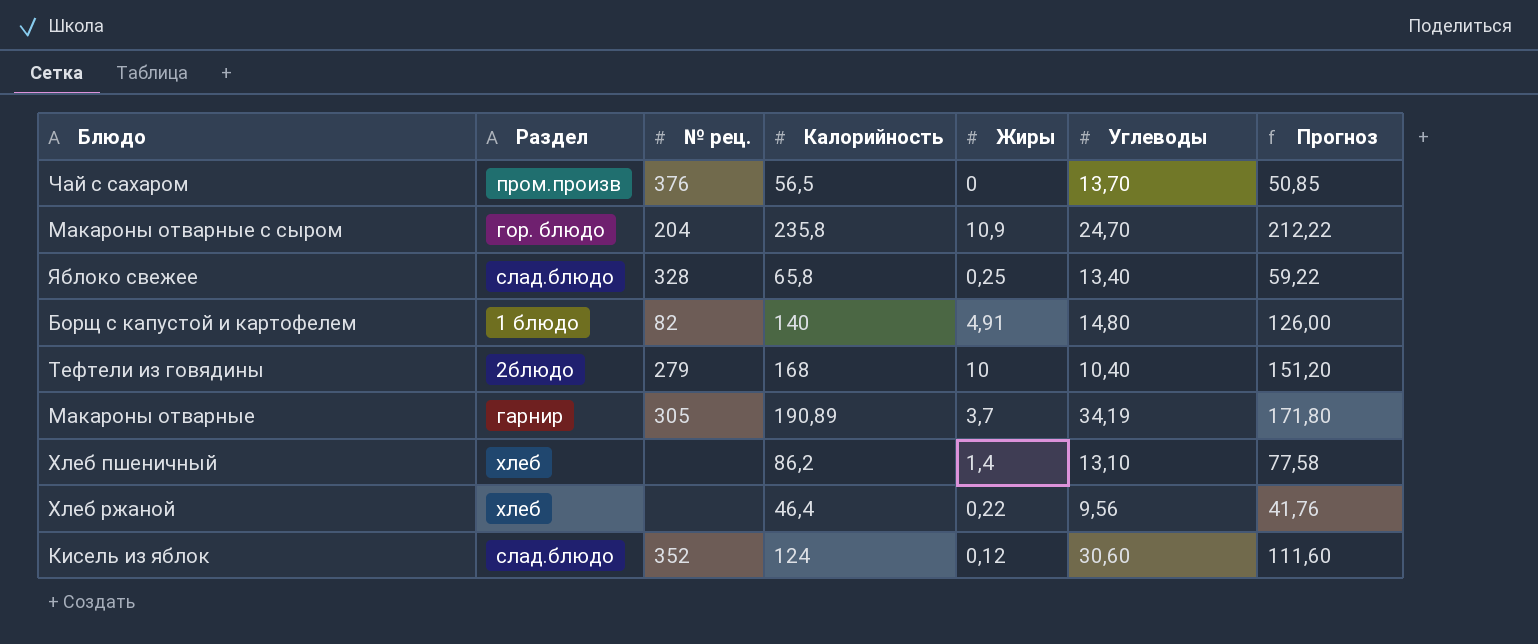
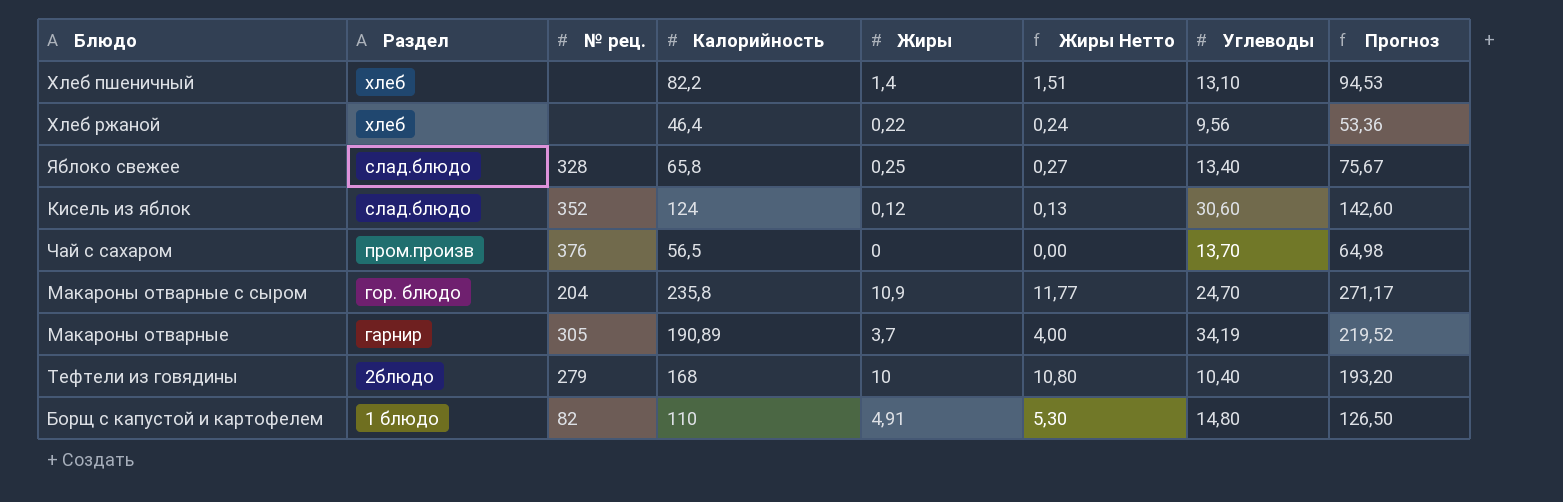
row order: none -> Раздел descending
column Жиры Нетто | formula: none -> [Жиры] * 1,08
column Прогноз | formula: [Калорийность] * 0,9 -> [Калорийность] * 1,15
Хлеб пшеничный | Калорийность: 86,2 -> 82,2
Борщ с капустой и картофелем | Калорийность: 140 -> 110

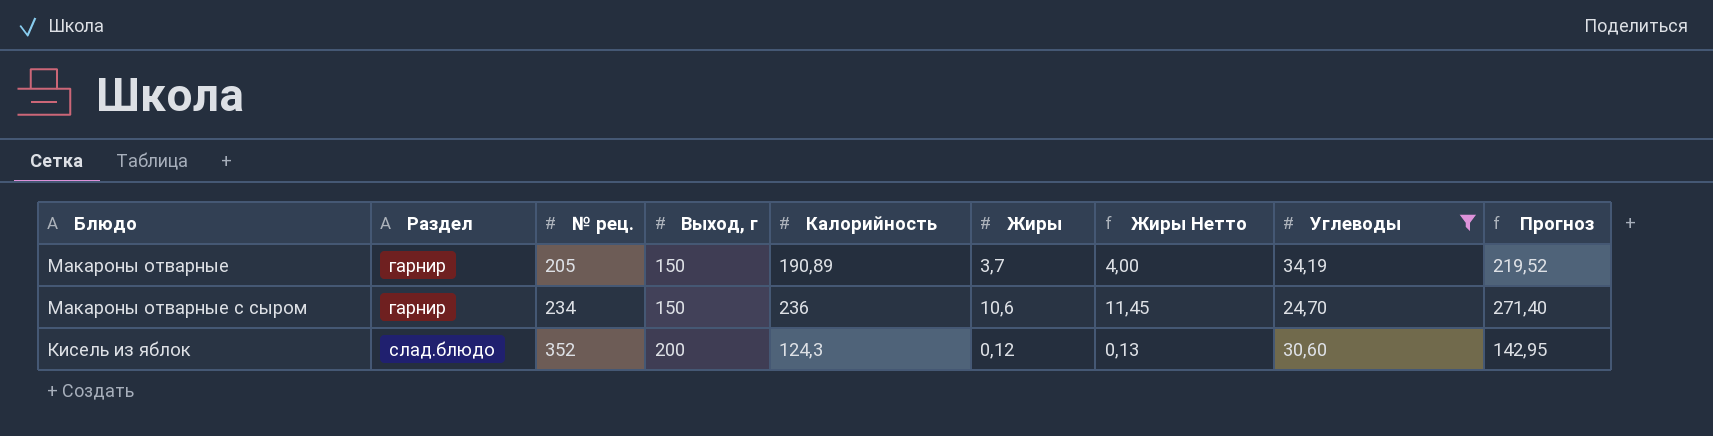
filter: none -> Углеводы >= 24,70
row order: Раздел descending -> Раздел ascending
column Выход, г | position: none -> 4
Макароны отварные | № рец.: 305 -> 205
Макароны отварные с сыром | Раздел: гор. блюдо -> гарнир
Макароны отварные с сыром | № рец.: 204 -> 234
Макароны отварные с сыром | Калорийность: 235,8 -> 236
Макароны отварные с сыром | Жиры: 10,9 -> 10,6
Макароны отварные с сыром | Жиры Нетто: 11,77 -> 11,45
Макароны отварные с сыром | Прогноз: 271,17 -> 271,40
Кисель из яблок | Калорийность: 124 -> 124,3
Кисель из яблок | Прогноз: 142,60 -> 142,95

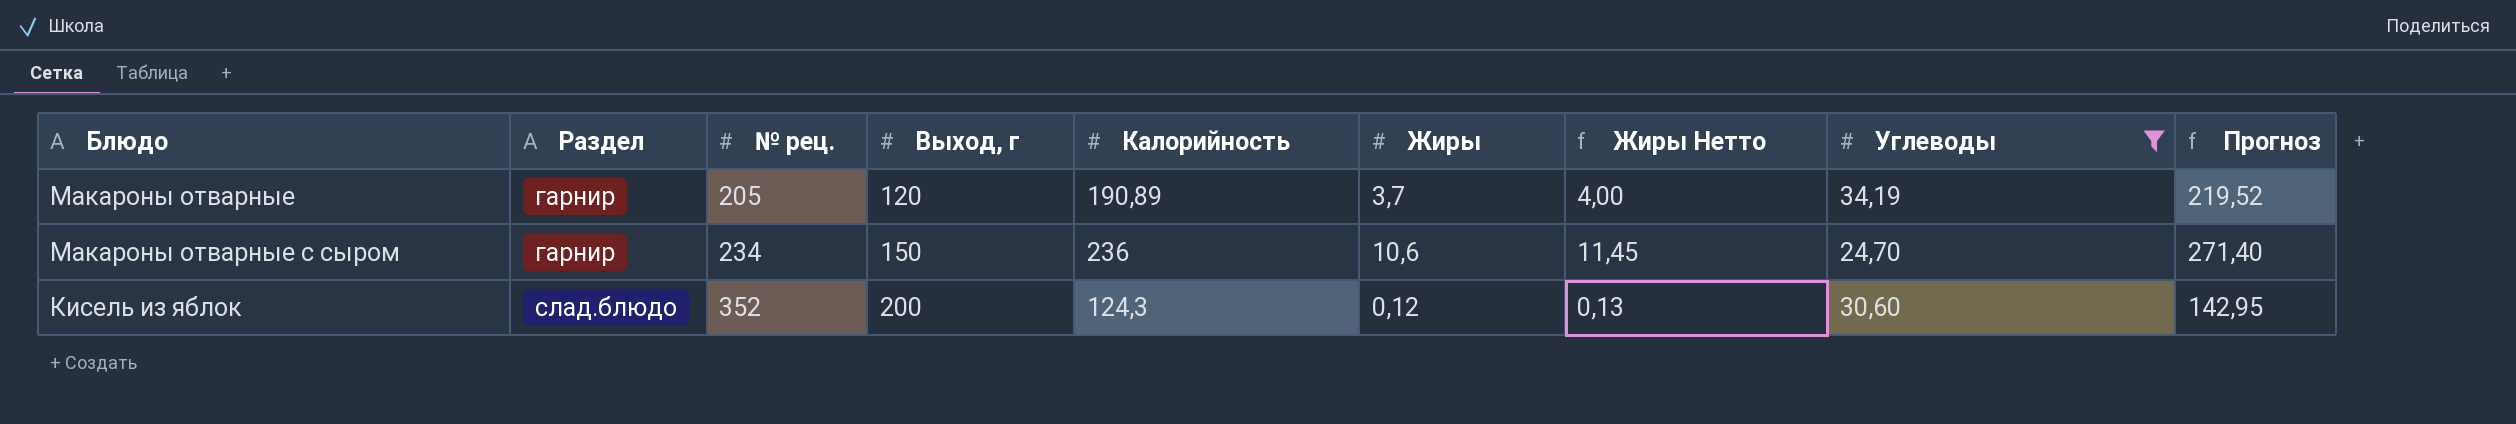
Макароны отварные | Выход, г: 150 -> 120

